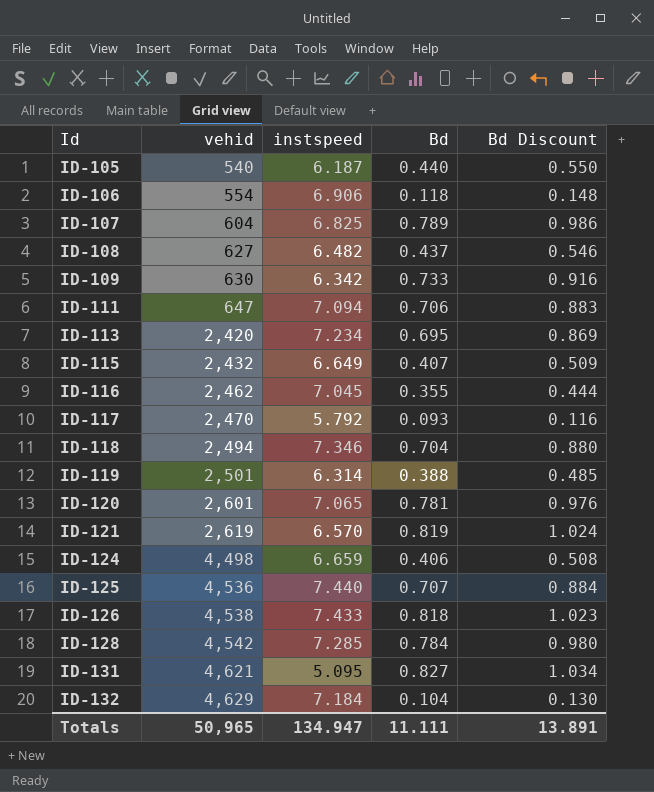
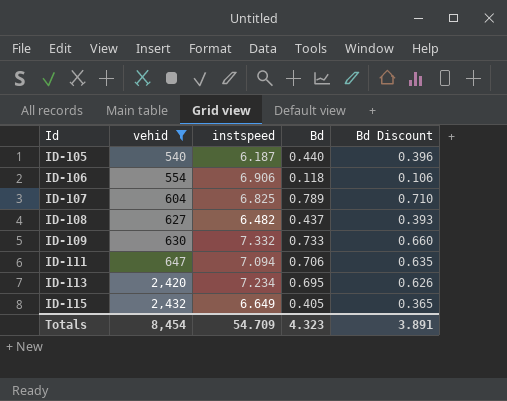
filter: none -> vehid <= 2,432
column Bd Discount | formula: [Bd] * 1.25 -> [Bd] * 0.9
ID-109 | instspeed: 6.342 -> 7.332
ID-115 | Bd: 0.407 -> 0.405
Totals | vehid: 50,965 -> 8,454
Totals | instspeed: 134.947 -> 54.709
Totals | Bd: 11.111 -> 4.323
Totals | Bd Discount: 13.891 -> 3.891

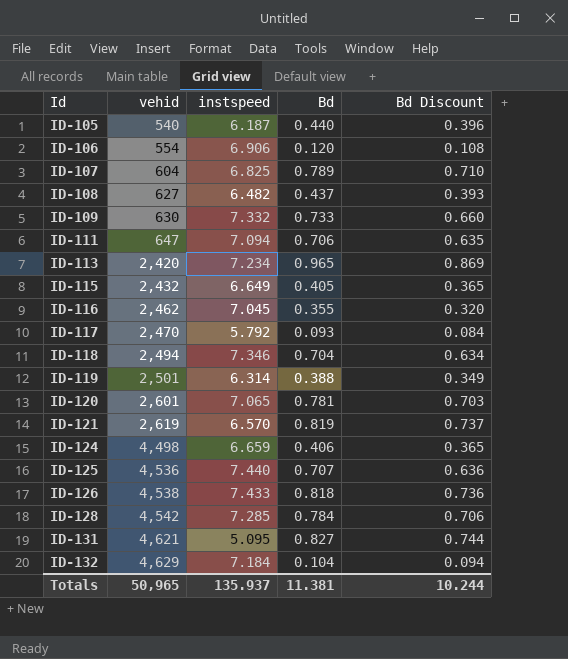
filter: vehid <= 2,432 -> none
ID-106 | Bd: 0.118 -> 0.120
ID-106 | Bd Discount: 0.106 -> 0.108
ID-113 | Bd: 0.695 -> 0.965
ID-113 | Bd Discount: 0.626 -> 0.869
Totals | vehid: 8,454 -> 50,965
Totals | instspeed: 54.709 -> 135.937
Totals | Bd: 4.323 -> 11.381
Totals | Bd Discount: 3.891 -> 10.244

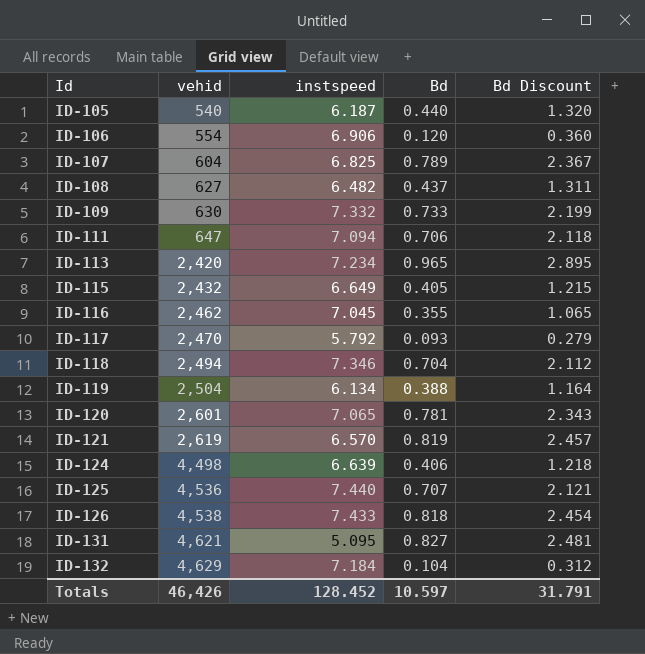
column Bd Discount | formula: [Bd] * 0.9 -> [Bd] * 3
row ID-128: 4,542 | 7.285 | 0.784 | 0.706 -> none
ID-119 | vehid: 2,501 -> 2,504
ID-119 | instspeed: 6.314 -> 6.134
ID-124 | instspeed: 6.659 -> 6.639
Totals | vehid: 50,965 -> 46,426
Totals | instspeed: 135.937 -> 128.452
Totals | Bd: 11.381 -> 10.597
Totals | Bd Discount: 10.244 -> 31.791

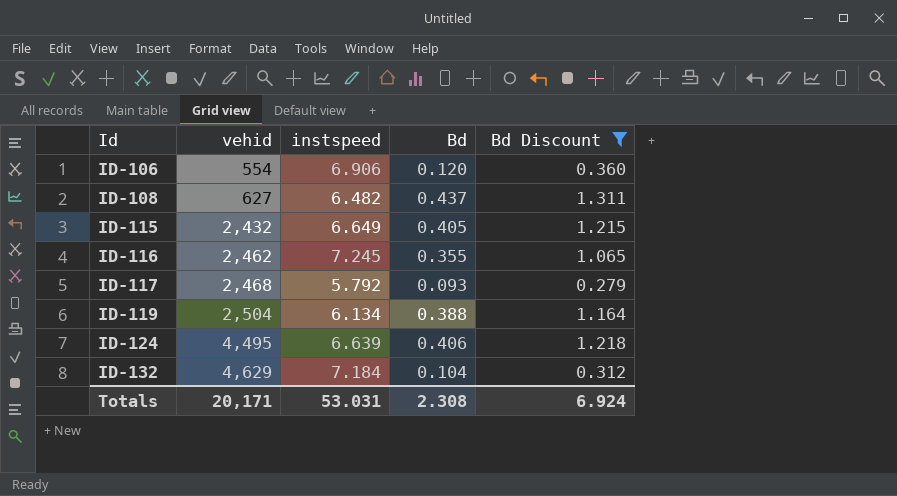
filter: none -> Bd Discount <= 1.311
ID-116 | instspeed: 7.045 -> 7.245
ID-117 | vehid: 2,470 -> 2,468
ID-124 | vehid: 4,498 -> 4,495
Totals | vehid: 46,426 -> 20,171
Totals | instspeed: 128.452 -> 53.031
Totals | Bd: 10.597 -> 2.308
Totals | Bd Discount: 31.791 -> 6.924

